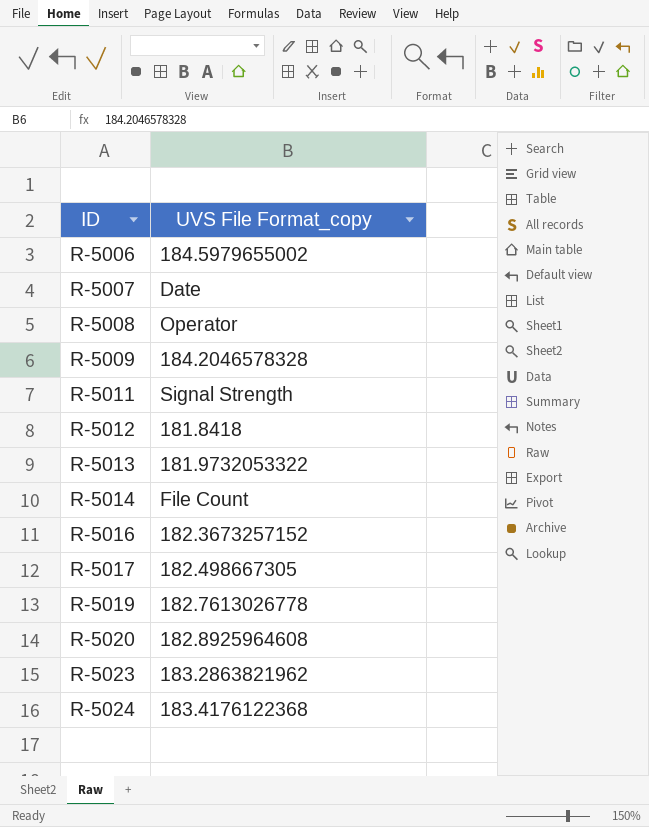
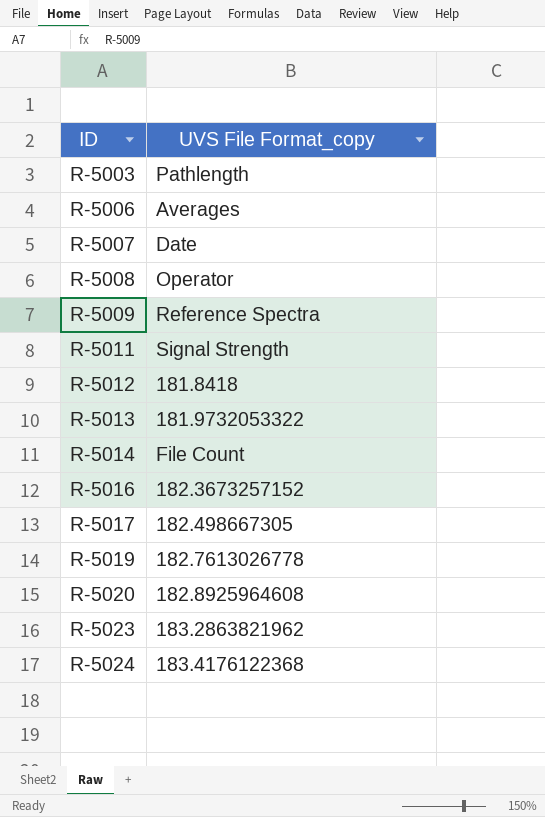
row R-5003: none -> Pathlength
R-5006 | UVS File Format_copy: 184.5979655002 -> Averages
R-5009 | UVS File Format_copy: 184.2046578328 -> Reference Spectra

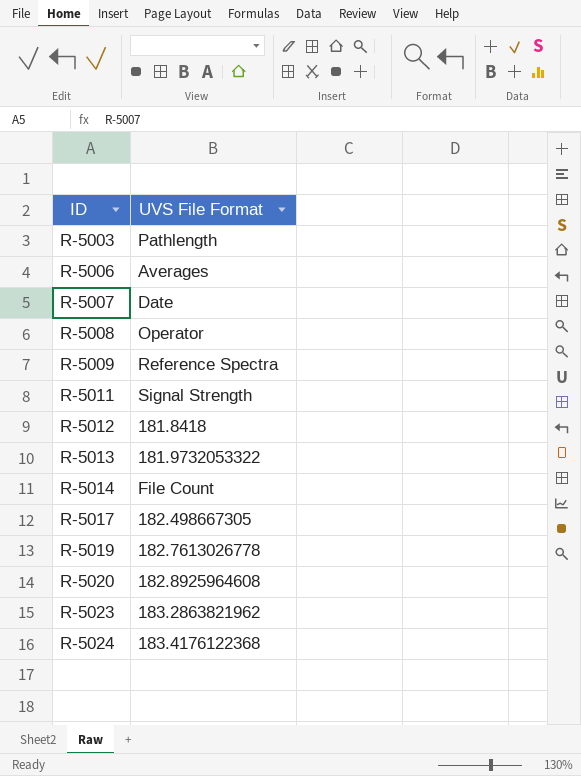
column name: UVS File Format_copy -> UVS File Format
row R-5016: 182.3673257152 -> none

